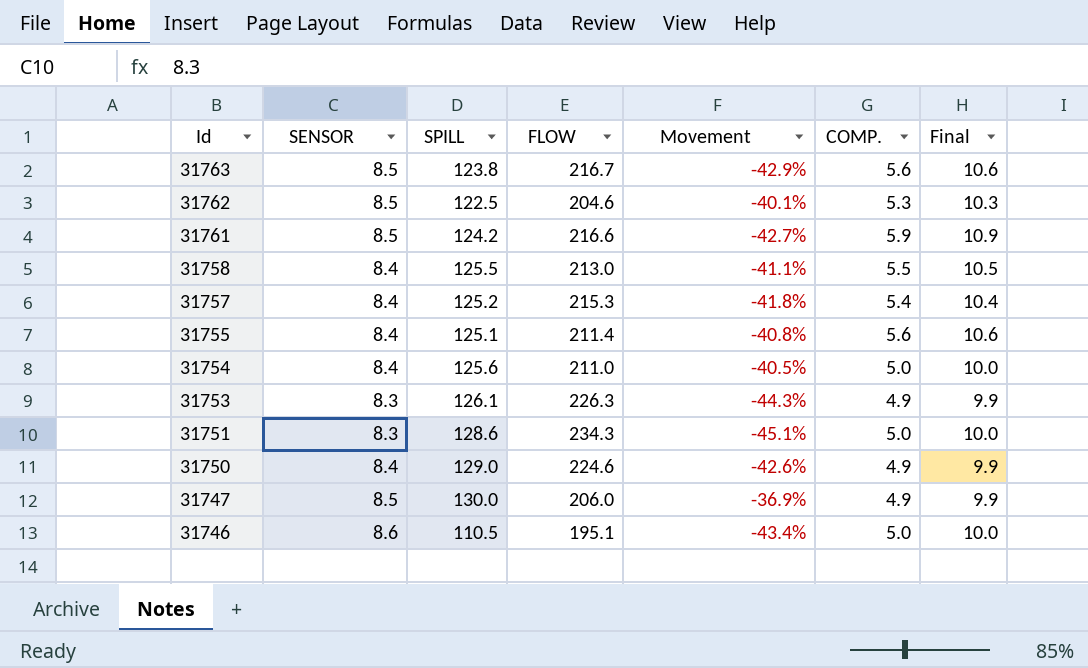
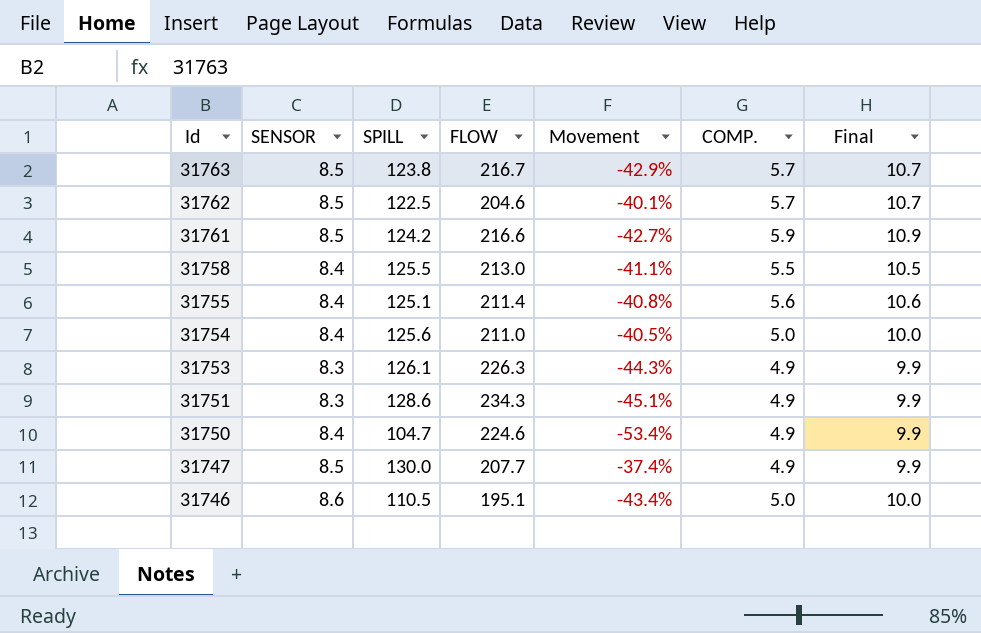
row 31757: 8.4 | 125.2 | 215.3 | -41.8% | 5.4 | 10.4 -> none
31763 | COMP.: 5.6 -> 5.7
31763 | Final: 10.6 -> 10.7
31762 | COMP.: 5.3 -> 5.7
31762 | Final: 10.3 -> 10.7
31751 | COMP.: 5.0 -> 4.9
31751 | Final: 10.0 -> 9.9
31750 | SPILL: 129.0 -> 104.7
31750 | Movement: -42.6% -> -53.4%
31747 | FLOW: 206.0 -> 207.7
31747 | Movement: -36.9% -> -37.4%

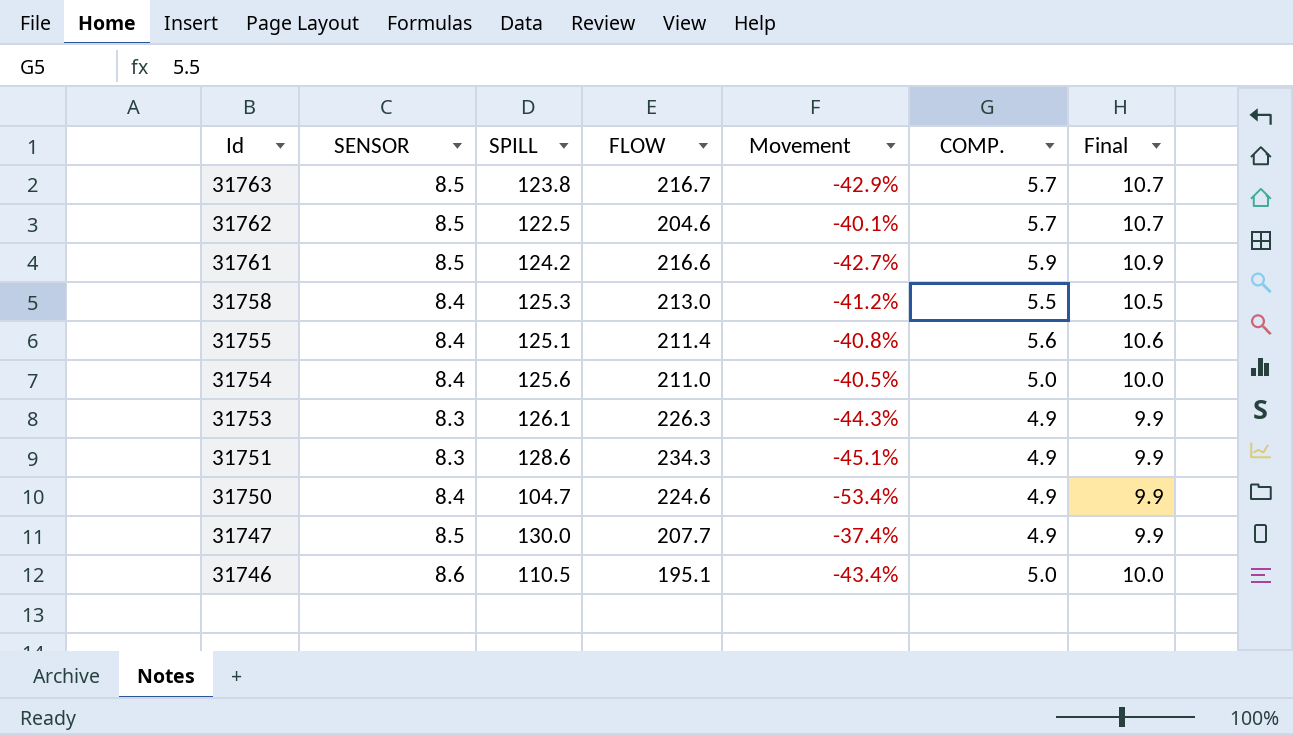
31758 | SPILL: 125.5 -> 125.3
31758 | Movement: -41.1% -> -41.2%

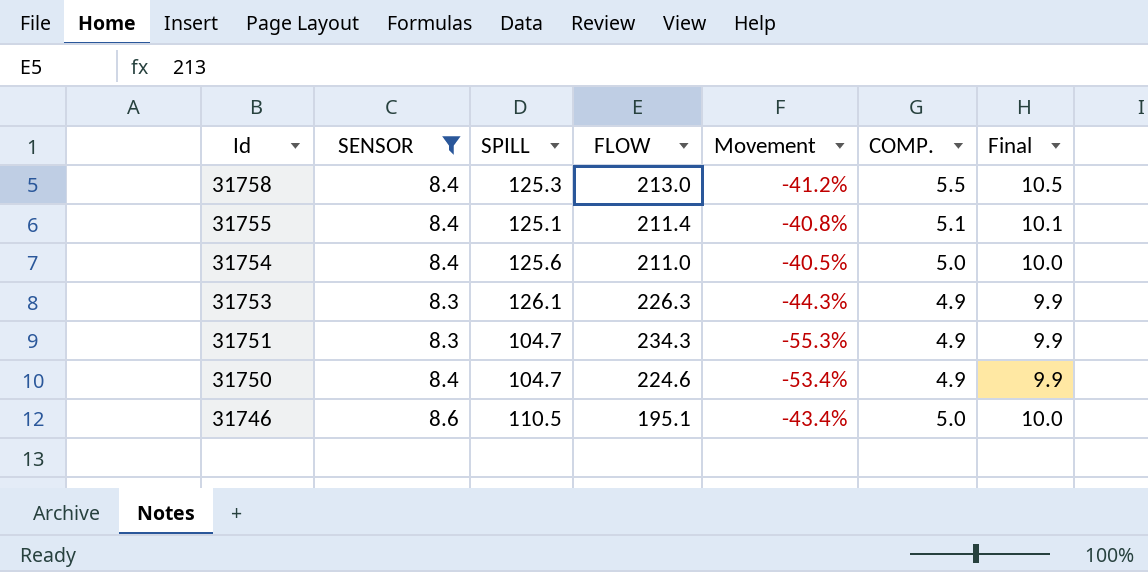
filter: none -> SENSOR != 8.5
31755 | COMP.: 5.6 -> 5.1
31755 | Final: 10.6 -> 10.1
31751 | SPILL: 128.6 -> 104.7
31751 | Movement: -45.1% -> -55.3%

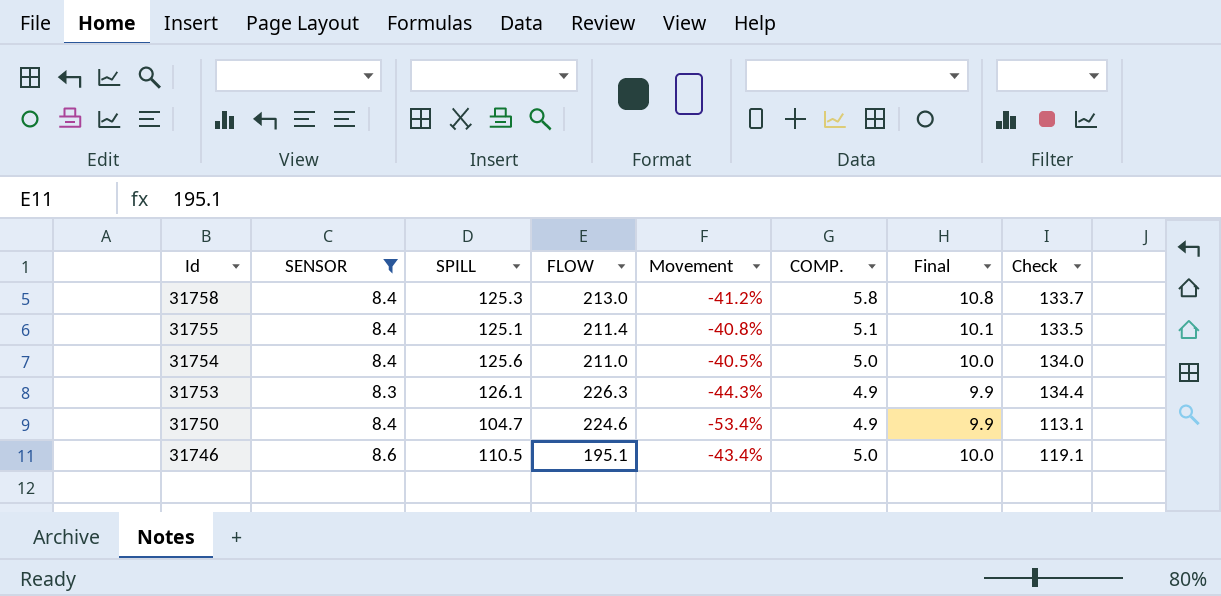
column Check | formula: none -> [SENSOR] + [SPILL]
row 31751: 8.3 | 104.7 | 234.3 | -55.3% | 4.9 | 9.9 -> none
31758 | COMP.: 5.5 -> 5.8
31758 | Final: 10.5 -> 10.8

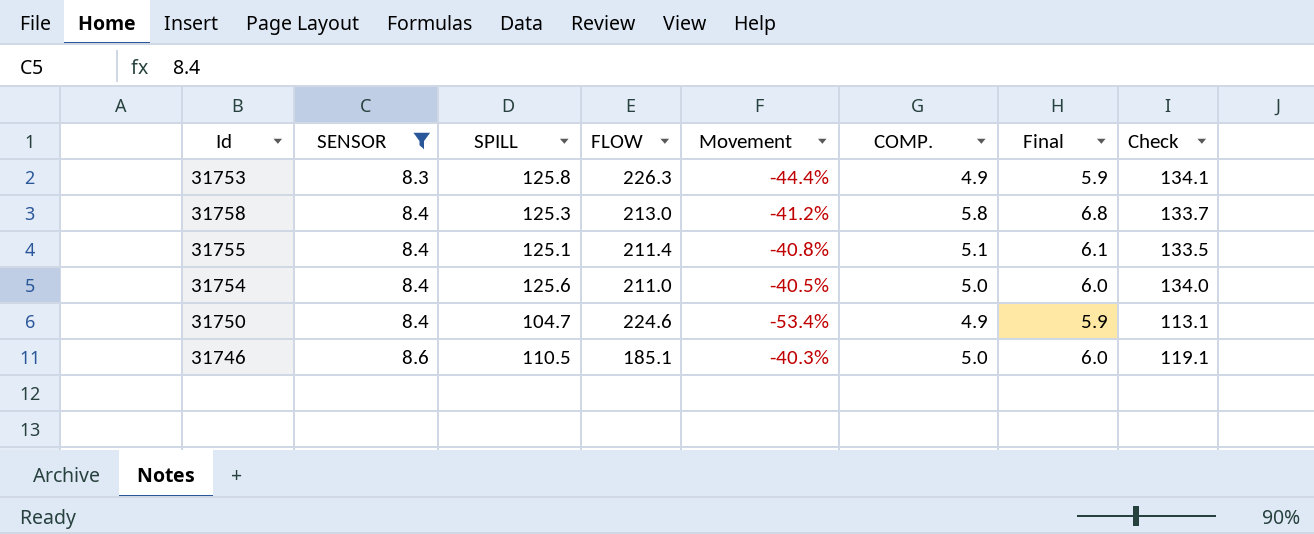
row order: Id descending -> SENSOR ascending
column Final | formula: [COMP.] + 5 -> [COMP.] + 1
31753 | SPILL: 126.1 -> 125.8
31753 | Movement: -44.3% -> -44.4%
31753 | Check: 134.4 -> 134.1
31746 | FLOW: 195.1 -> 185.1
31746 | Movement: -43.4% -> -40.3%

